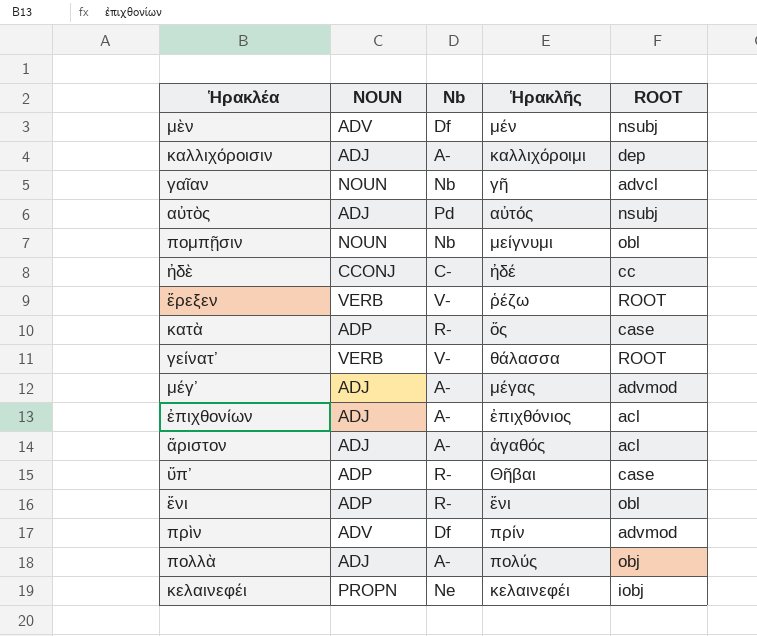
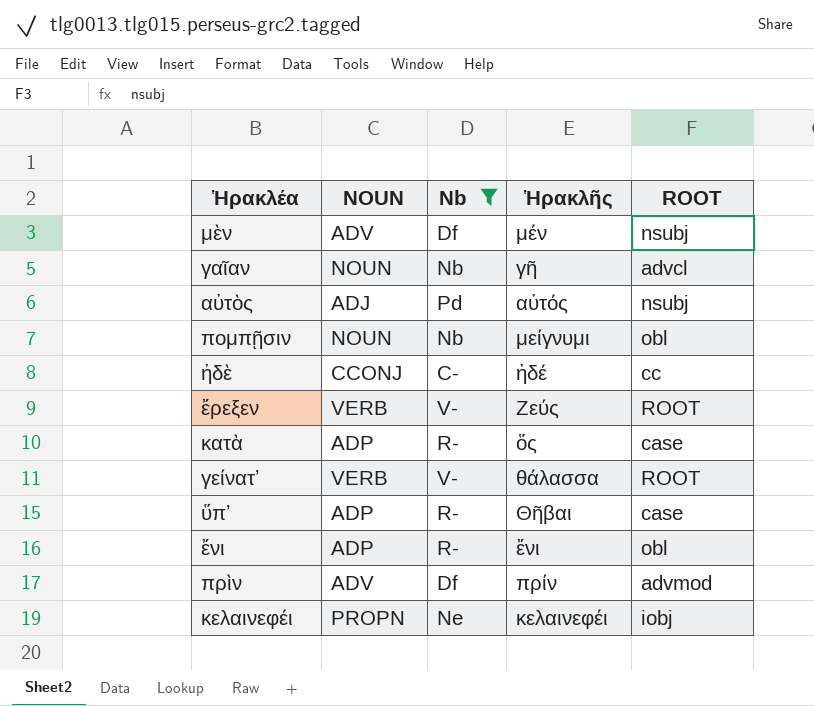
filter: none -> Nb != A-
ἔρεξεν | Ἡρακλῆς: ῥέζω -> Ζεύς

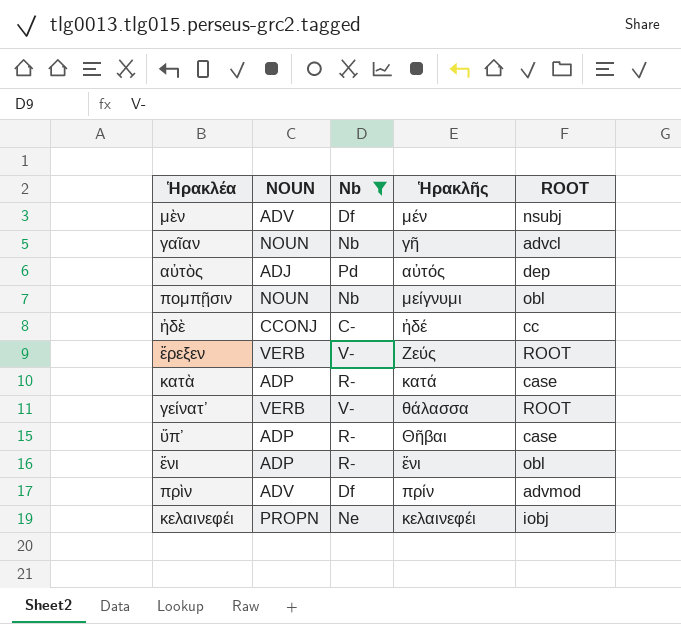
αὐτὸς | ROOT: nsubj -> dep
κατὰ | Ἡρακλῆς: ὅς -> κατά

